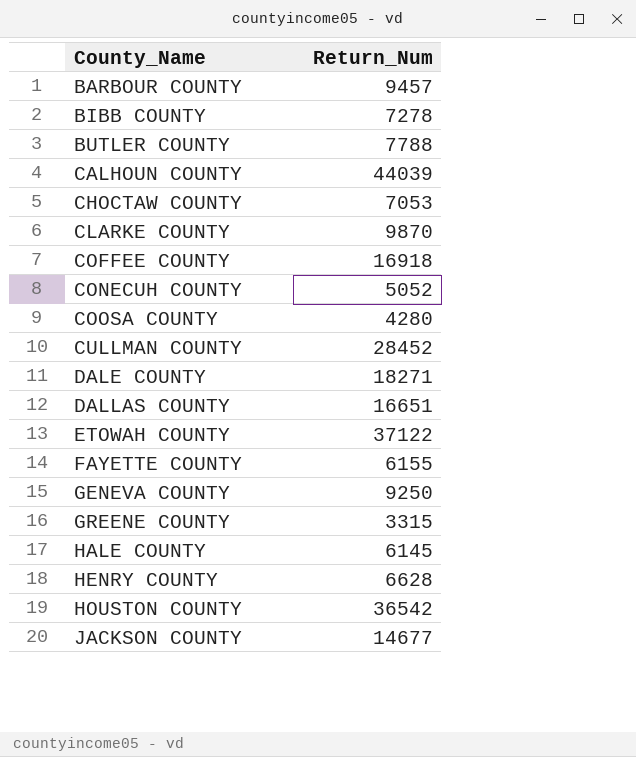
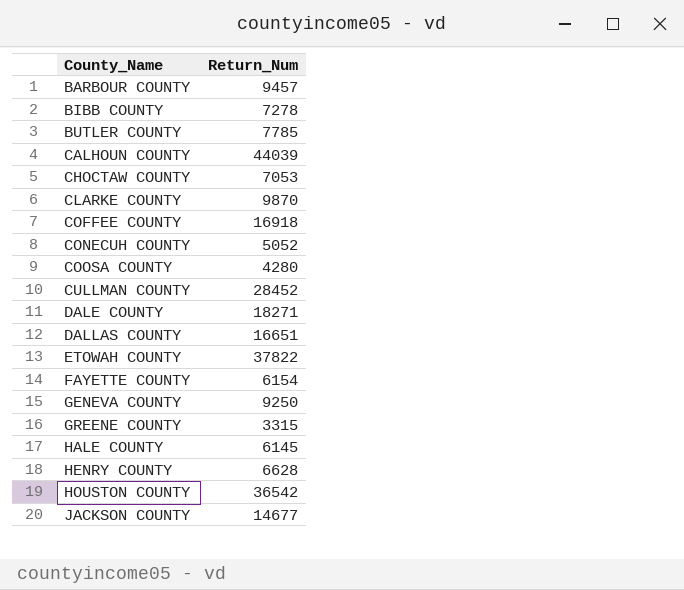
BUTLER COUNTY | Return_Num: 7788 -> 7785
ETOWAH COUNTY | Return_Num: 37122 -> 37822
FAYETTE COUNTY | Return_Num: 6155 -> 6154

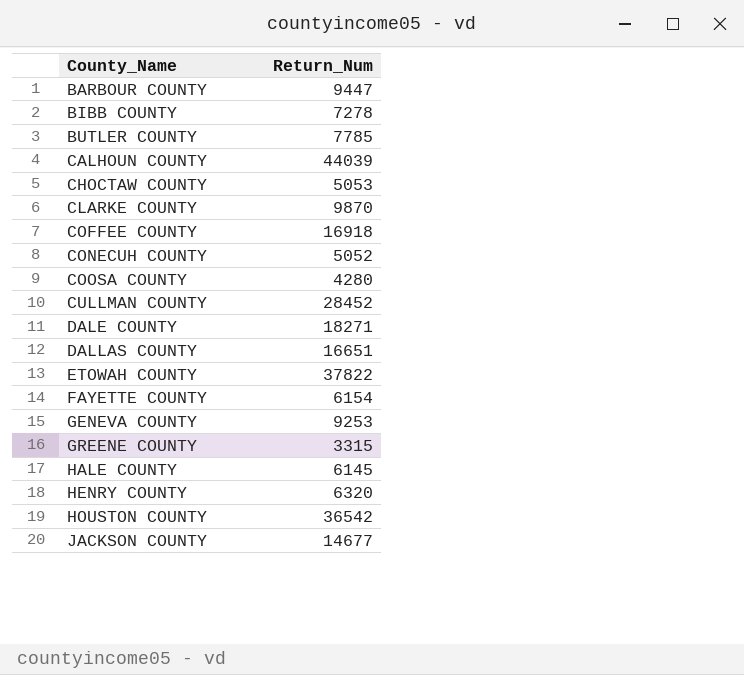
BARBOUR COUNTY | Return_Num: 9457 -> 9447
CHOCTAW COUNTY | Return_Num: 7053 -> 5053
GENEVA COUNTY | Return_Num: 9250 -> 9253
HENRY COUNTY | Return_Num: 6628 -> 6320

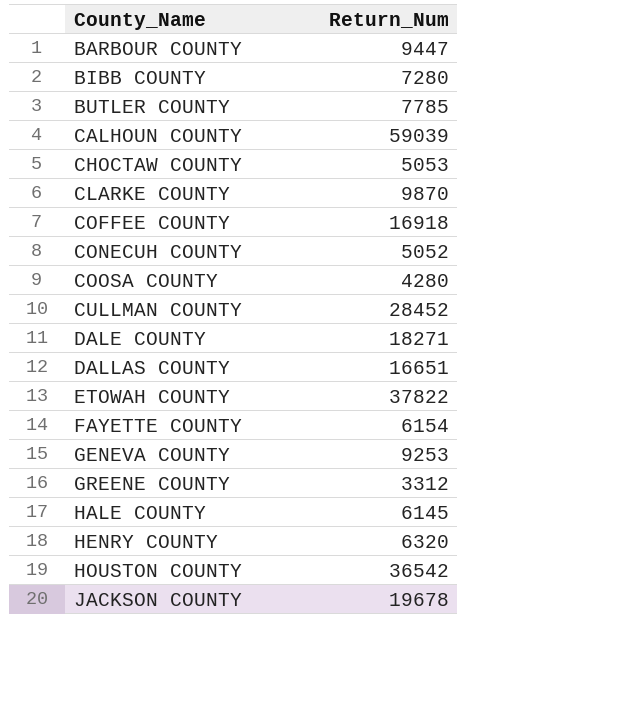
BIBB COUNTY | Return_Num: 7278 -> 7280
CALHOUN COUNTY | Return_Num: 44039 -> 59039
GREENE COUNTY | Return_Num: 3315 -> 3312
JACKSON COUNTY | Return_Num: 14677 -> 19678

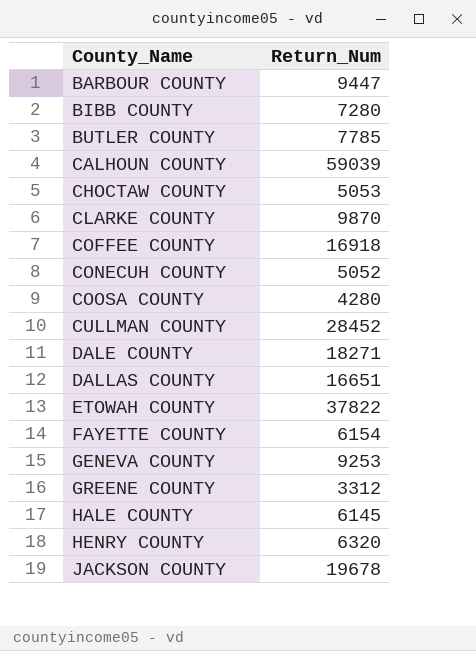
row HOUSTON COUNTY: 36542 -> none

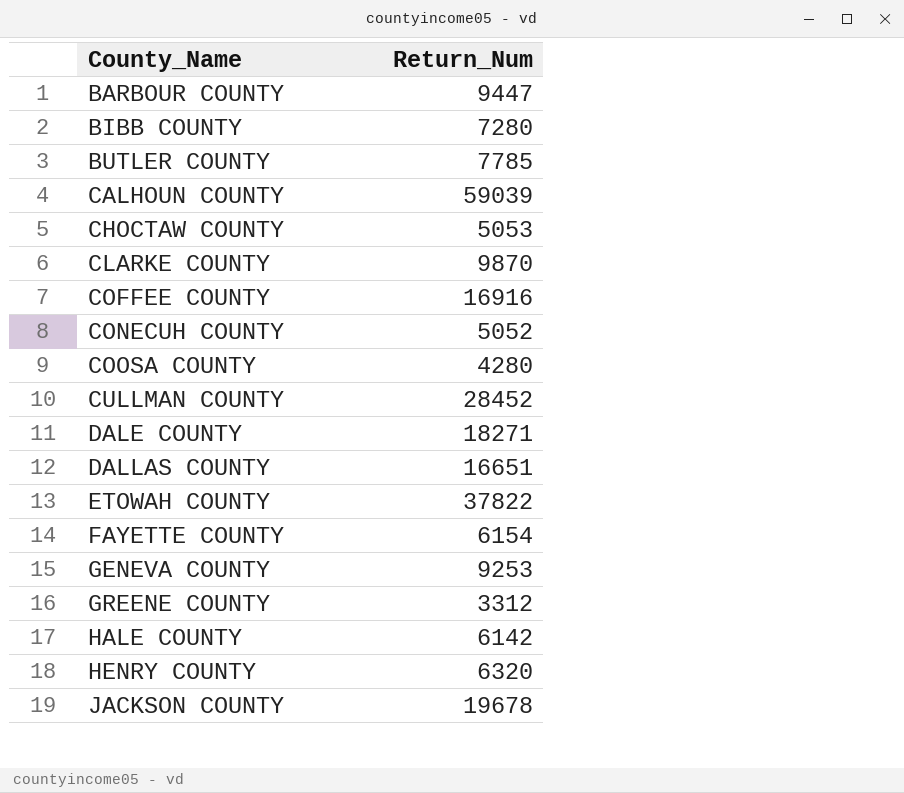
COFFEE COUNTY | Return_Num: 16918 -> 16916
HALE COUNTY | Return_Num: 6145 -> 6142

